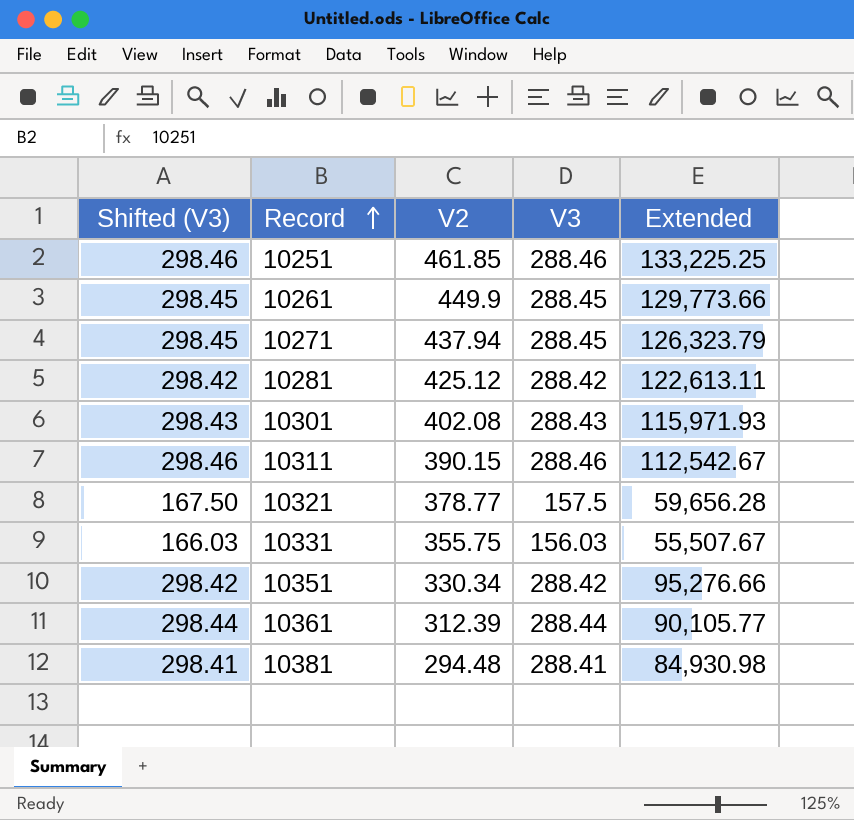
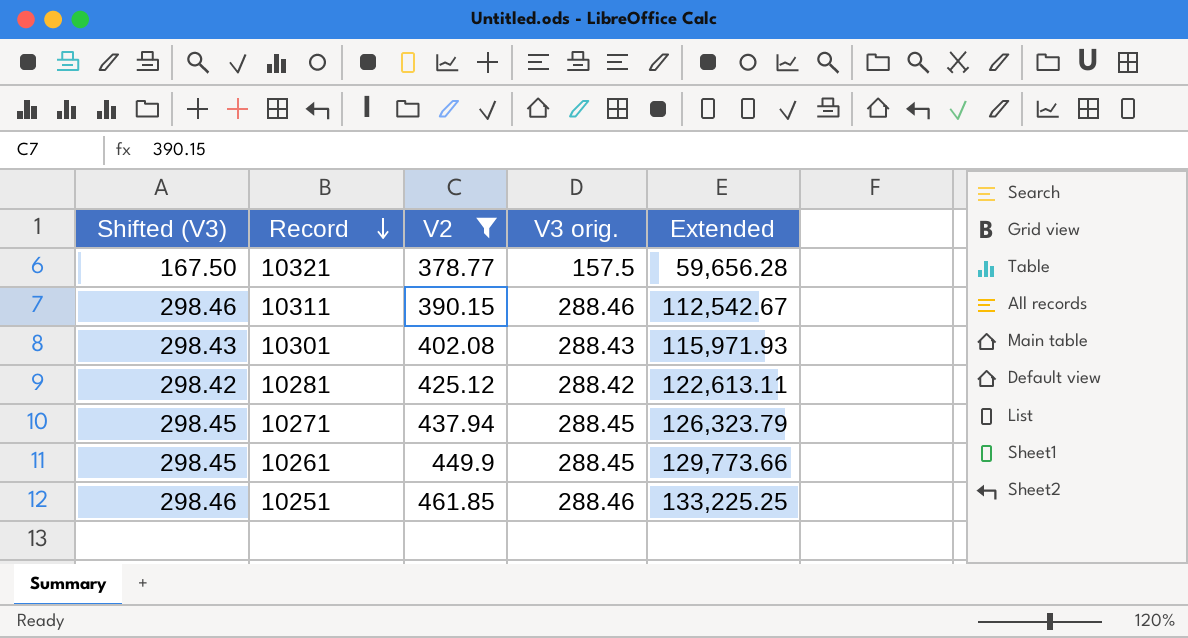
filter: none -> V2 >= 378.77
row order: Record ascending -> Record descending
column name: V3 -> V3 orig.

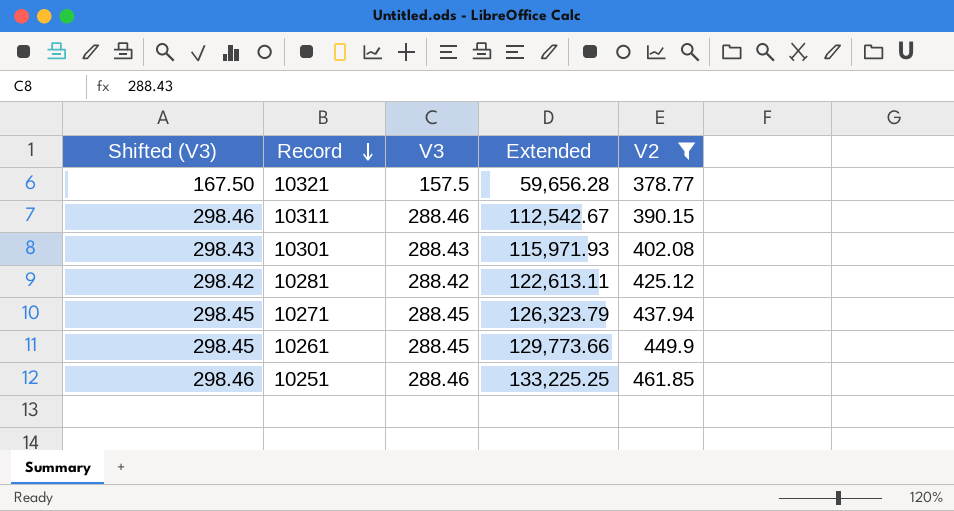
column name: V3 orig. -> V3
column V2 | position: 3 -> 5

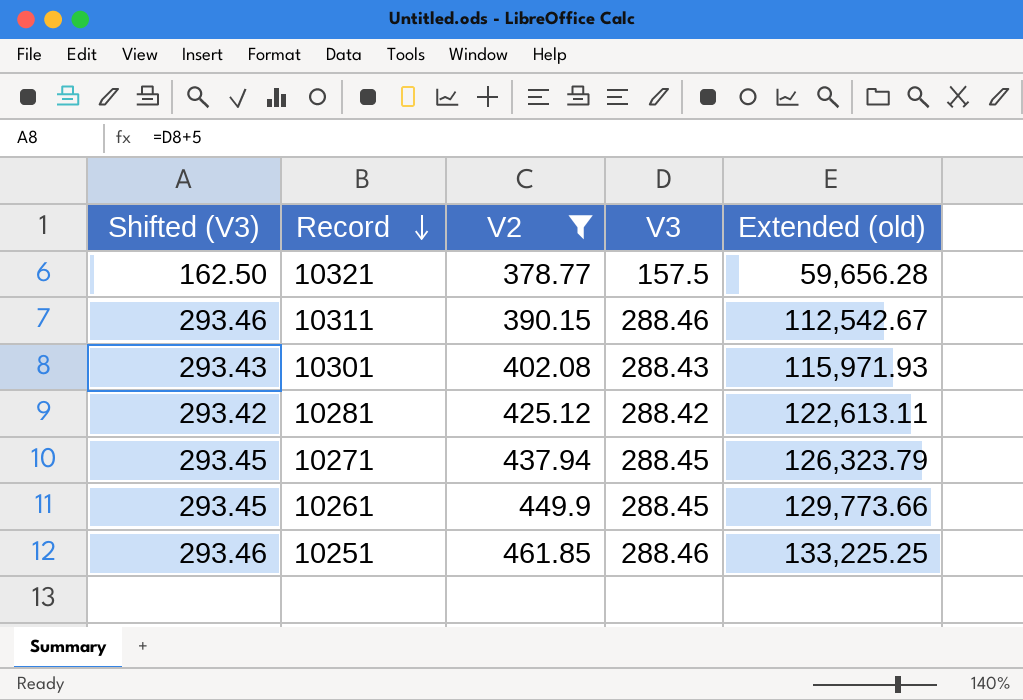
column Shifted (V3) | formula: [V3] + 10 -> [V3] + 5
column V2 | position: 5 -> 3
column name: Extended -> Extended (old)

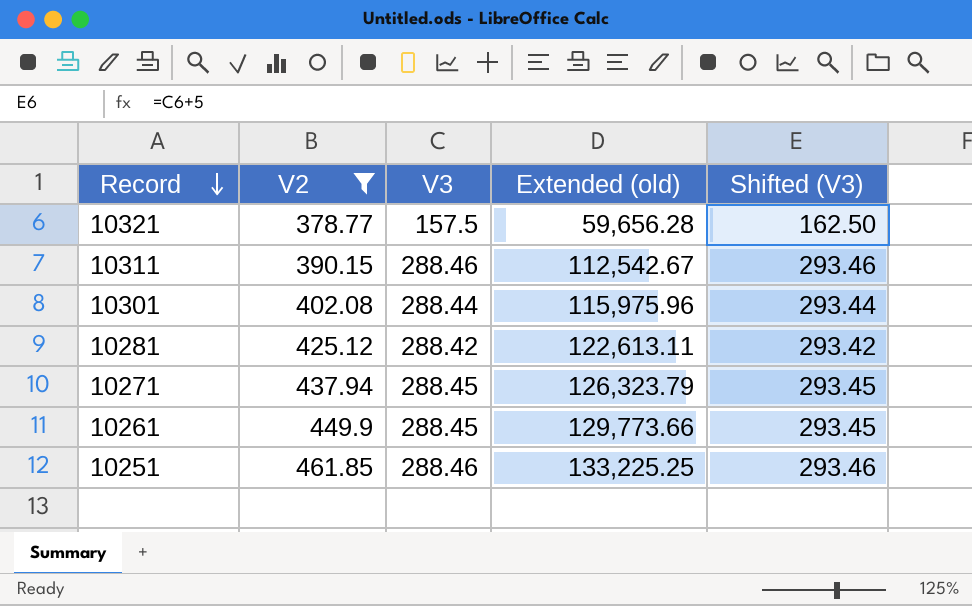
column Shifted (V3) | position: 1 -> 5
10301 | V3: 288.43 -> 288.44
10301 | Extended (old): 115,971.93 -> 115,975.96
10301 | Shifted (V3): 293.43 -> 293.44

